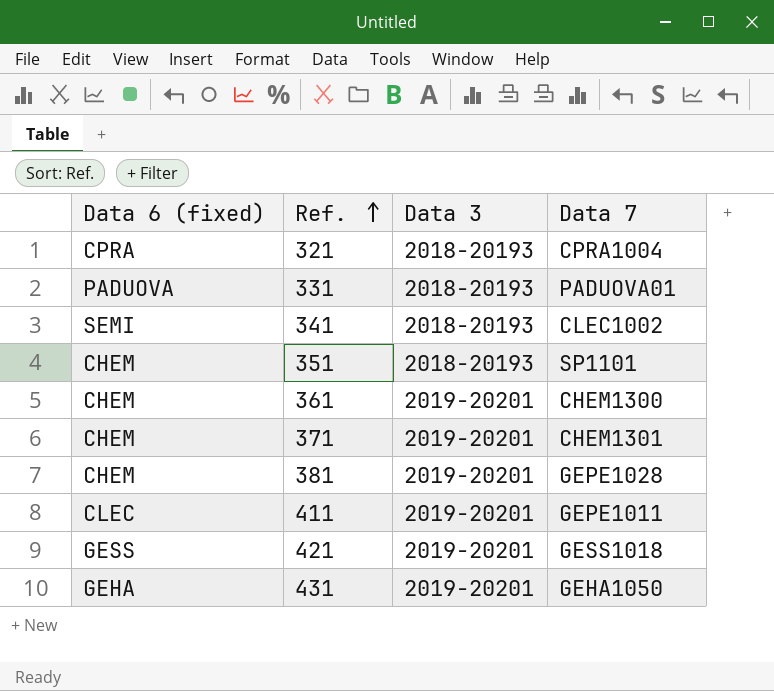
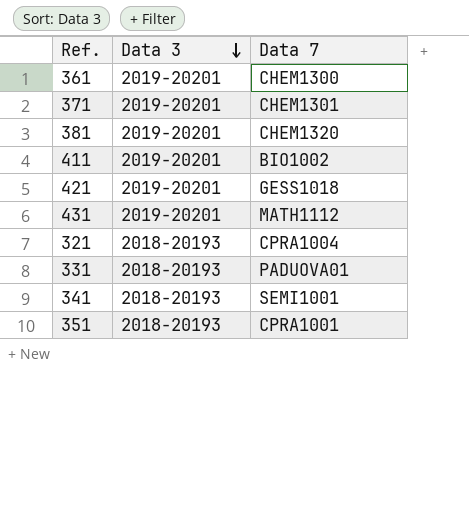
row order: Ref. ascending -> Data 3 descending
column Data 6 (fixed) | position: 1 -> none
381 | Data 7: GEPE1028 -> CHEM1320
411 | Data 7: GEPE1011 -> BIO1002
431 | Data 7: GEHA1050 -> MATH1112
341 | Data 7: CLEC1002 -> SEMI1001
351 | Data 7: SP1101 -> CPRA1001

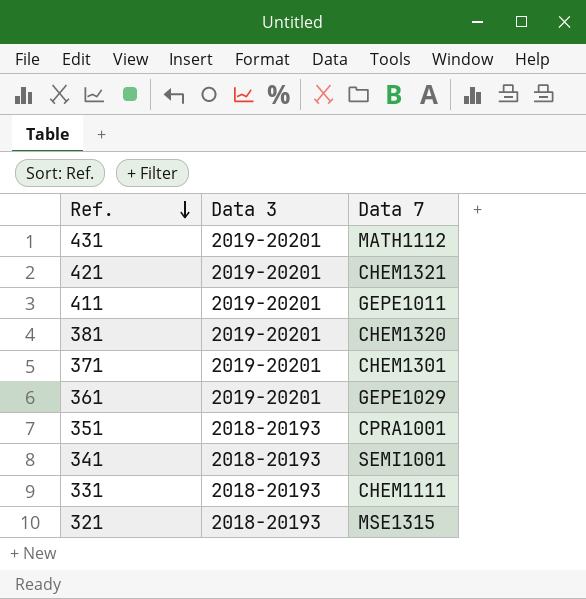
row order: Data 3 descending -> Ref. descending
421 | Data 7: GESS1018 -> CHEM1321
411 | Data 7: BIO1002 -> GEPE1011
361 | Data 7: CHEM1300 -> GEPE1029
331 | Data 7: PADUOVA01 -> CHEM1111
321 | Data 7: CPRA1004 -> MSE1315

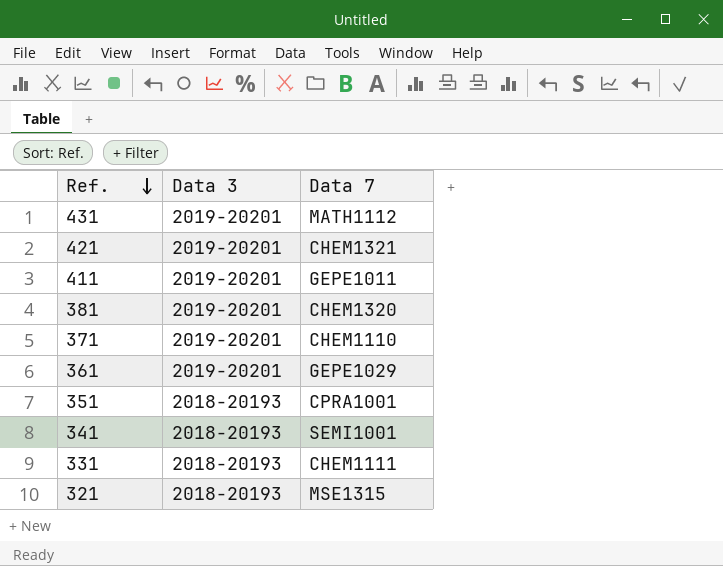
371 | Data 7: CHEM1301 -> CHEM1110

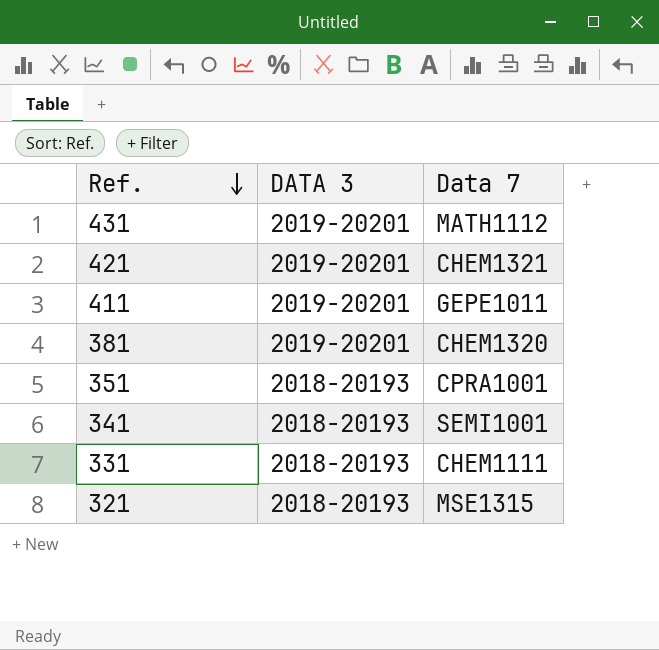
column name: Data 3 -> DATA 3
row 371: 2019-20201 | CHEM1110 -> none
row 361: 2019-20201 | GEPE1029 -> none

